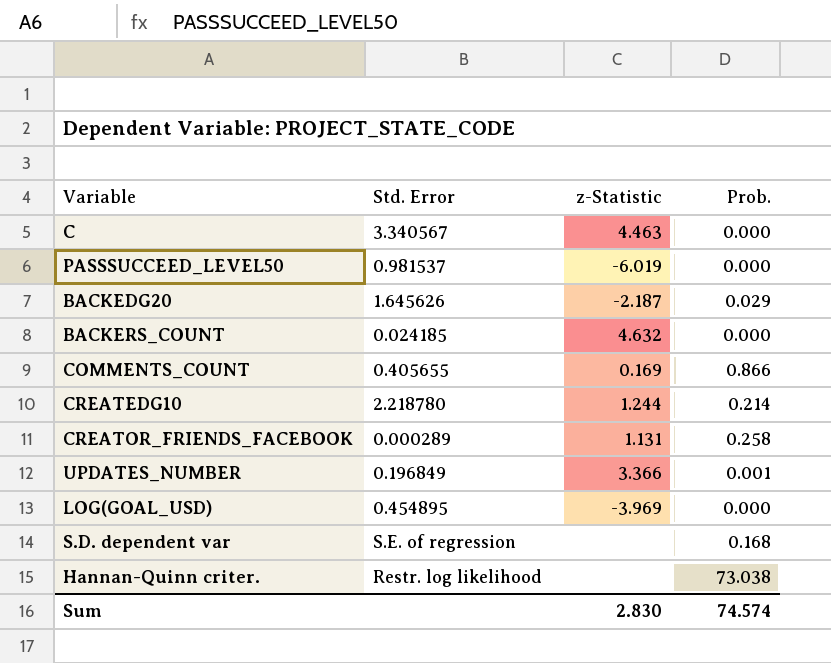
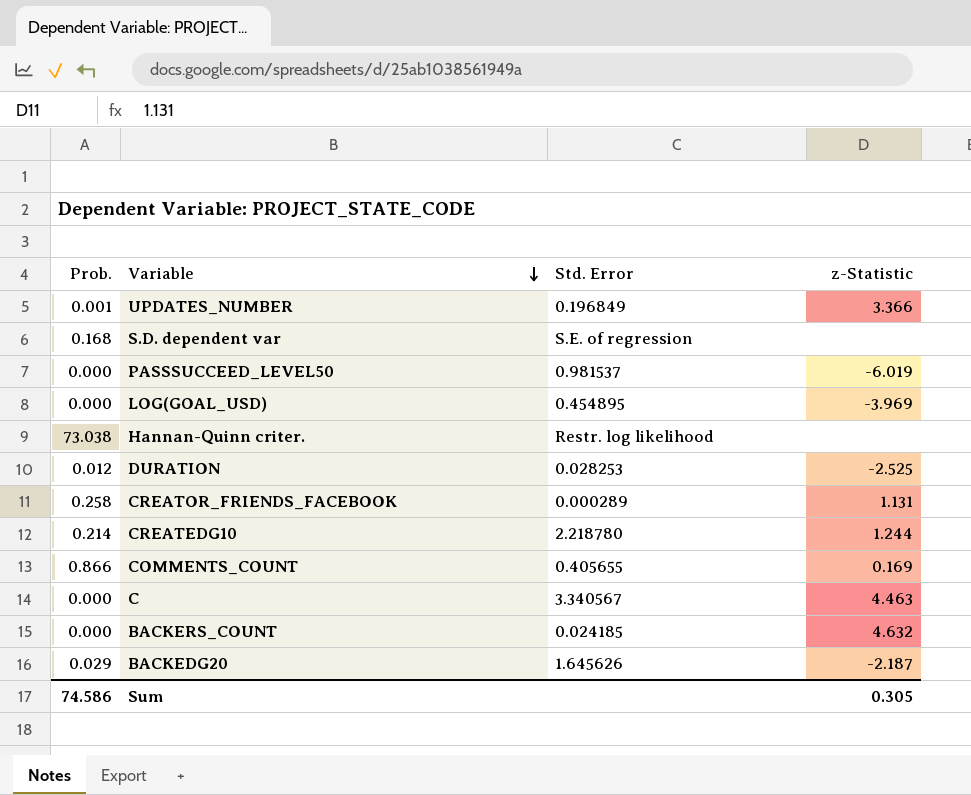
row order: none -> Variable descending
column Prob. | position: 4 -> 1
row DURATION: none -> 0.012 | 0.028253 | -2.525
Sum | Prob.: 74.574 -> 74.586
Sum | z-Statistic: 2.830 -> 0.305

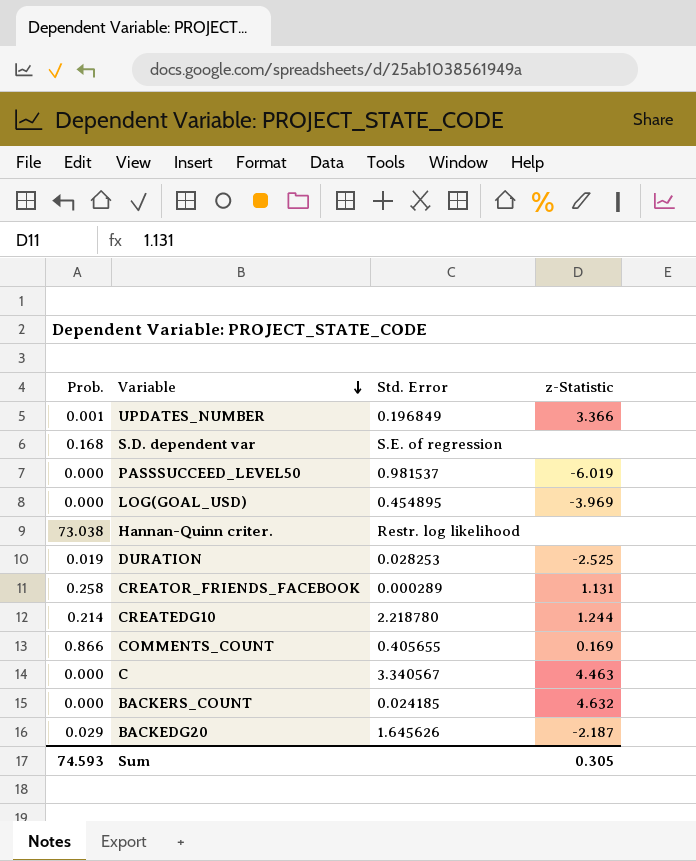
DURATION | Prob.: 0.012 -> 0.019
Sum | Prob.: 74.586 -> 74.593

